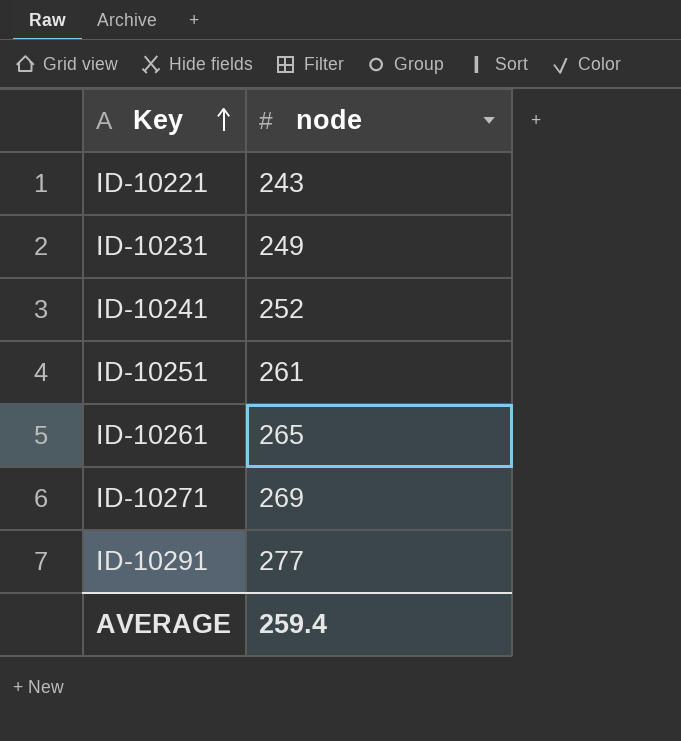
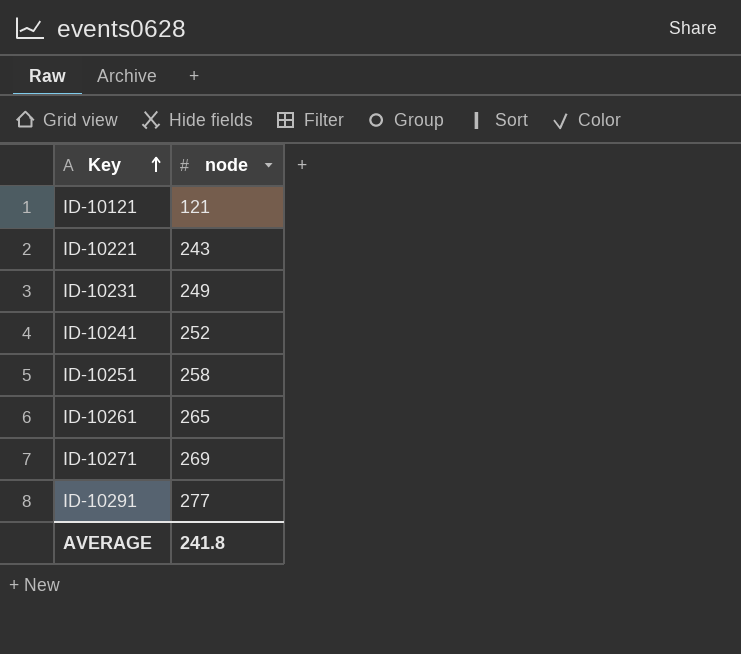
row ID-10121: none -> 121
ID-10251 | node: 261 -> 258
AVERAGE | node: 259.4 -> 241.8

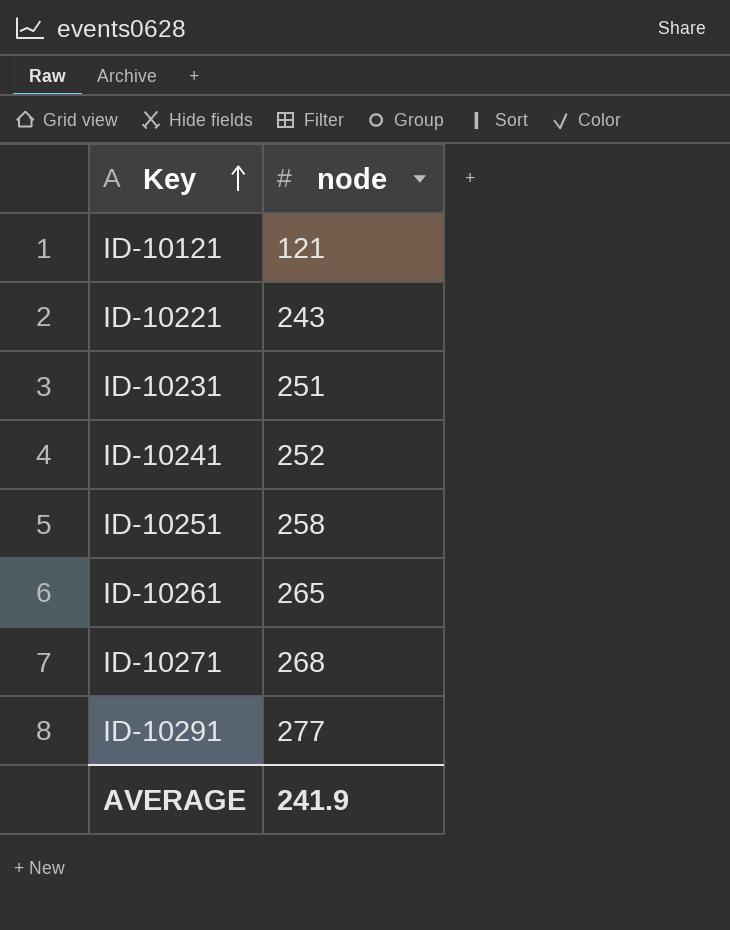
ID-10231 | node: 249 -> 251
ID-10271 | node: 269 -> 268
AVERAGE | node: 241.8 -> 241.9

